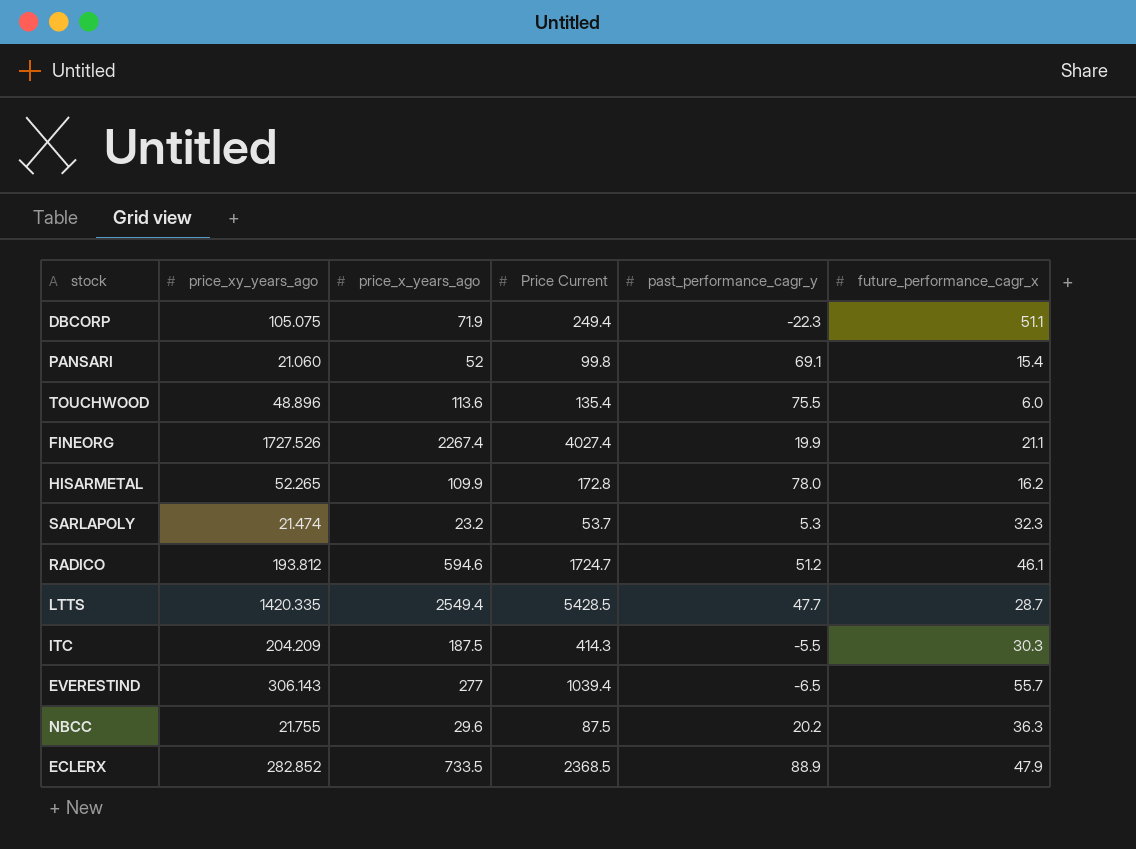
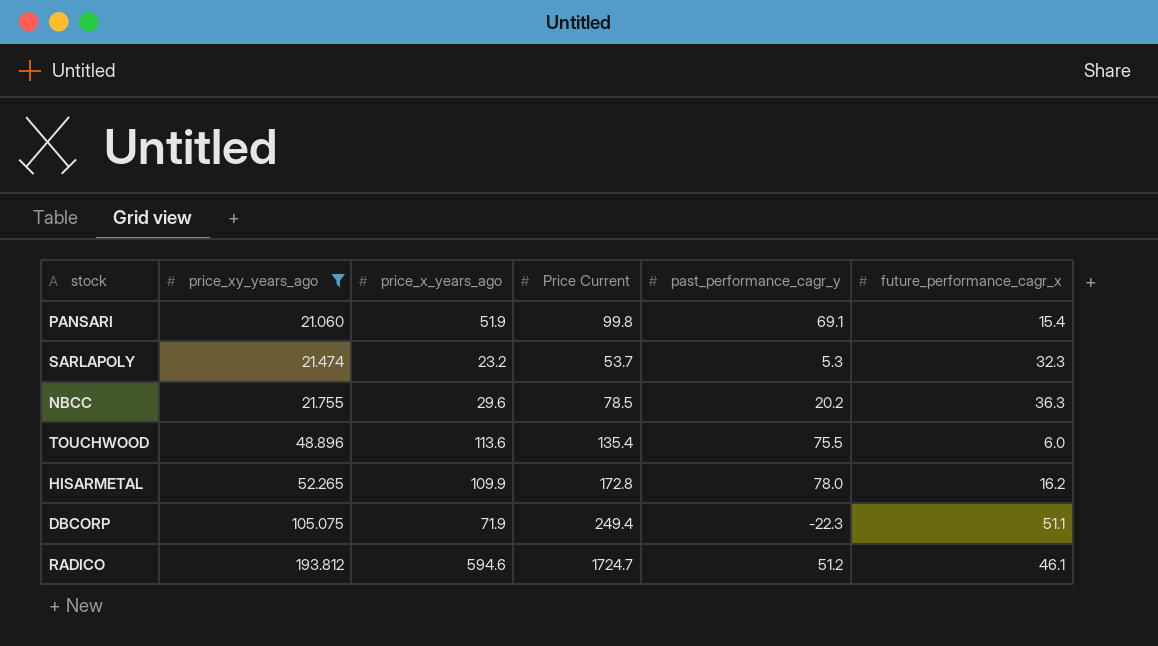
filter: none -> price_xy_years_ago <= 193.812
row order: none -> price_xy_years_ago ascending
PANSARI | price_x_years_ago: 52 -> 51.9
NBCC | Price Current: 87.5 -> 78.5

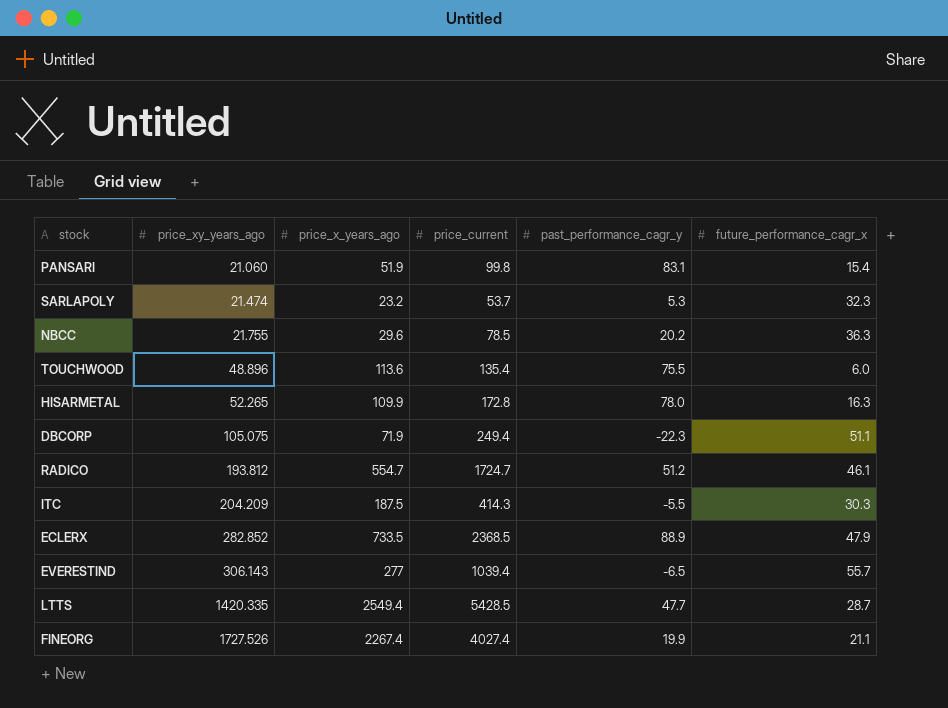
filter: price_xy_years_ago <= 193.812 -> none
column name: Price Current -> price_current
PANSARI | past_performance_cagr_y: 69.1 -> 83.1
HISARMETAL | future_performance_cagr_x: 16.2 -> 16.3
RADICO | price_x_years_ago: 594.6 -> 554.7

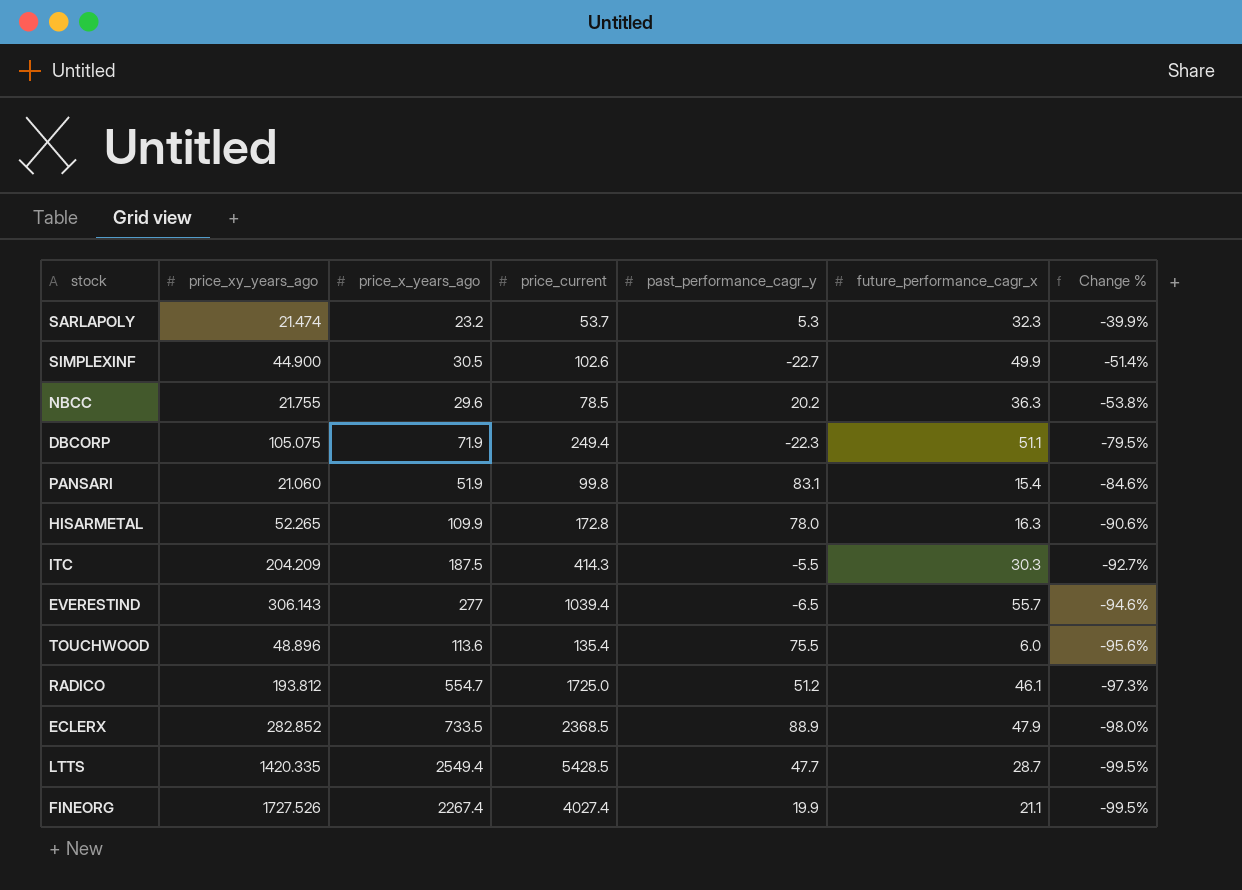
row order: price_xy_years_ago ascending -> Change % descending
column Change % | formula: none -> ([future_performance_cagr_x] - [price_current]) / [price_current]
row SIMPLEXINF: none -> 44.900 | 30.5 | 102.6 | -22.7 | 49.9 | -51.4%
RADICO | price_current: 1724.7 -> 1725.0

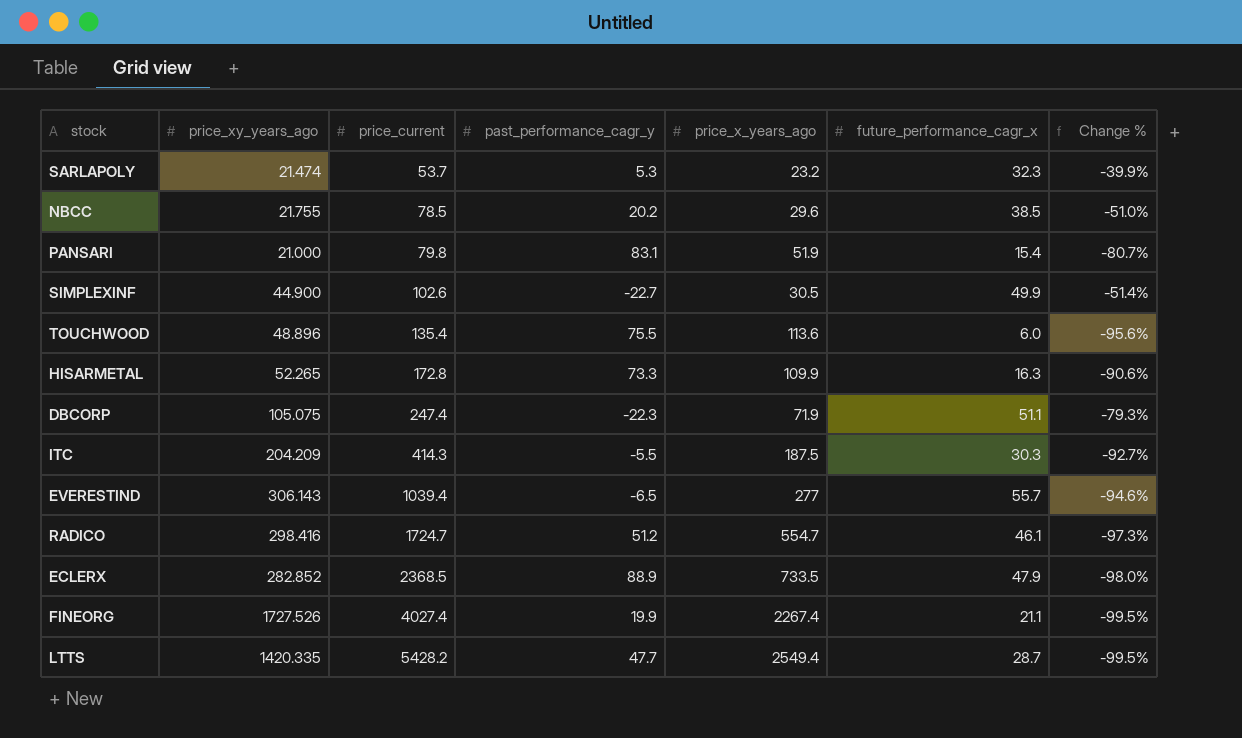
row order: Change % descending -> price_current ascending
column price_x_years_ago | position: 3 -> 5
NBCC | future_performance_cagr_x: 36.3 -> 38.5
NBCC | Change %: -53.8% -> -51.0%
PANSARI | price_xy_years_ago: 21.060 -> 21.000
PANSARI | price_current: 99.8 -> 79.8
PANSARI | Change %: -84.6% -> -80.7%
HISARMETAL | past_performance_cagr_y: 78.0 -> 73.3
DBCORP | price_current: 249.4 -> 247.4
DBCORP | Change %: -79.5% -> -79.3%
RADICO | price_xy_years_ago: 193.812 -> 298.416
RADICO | price_current: 1725.0 -> 1724.7
LTTS | price_current: 5428.5 -> 5428.2

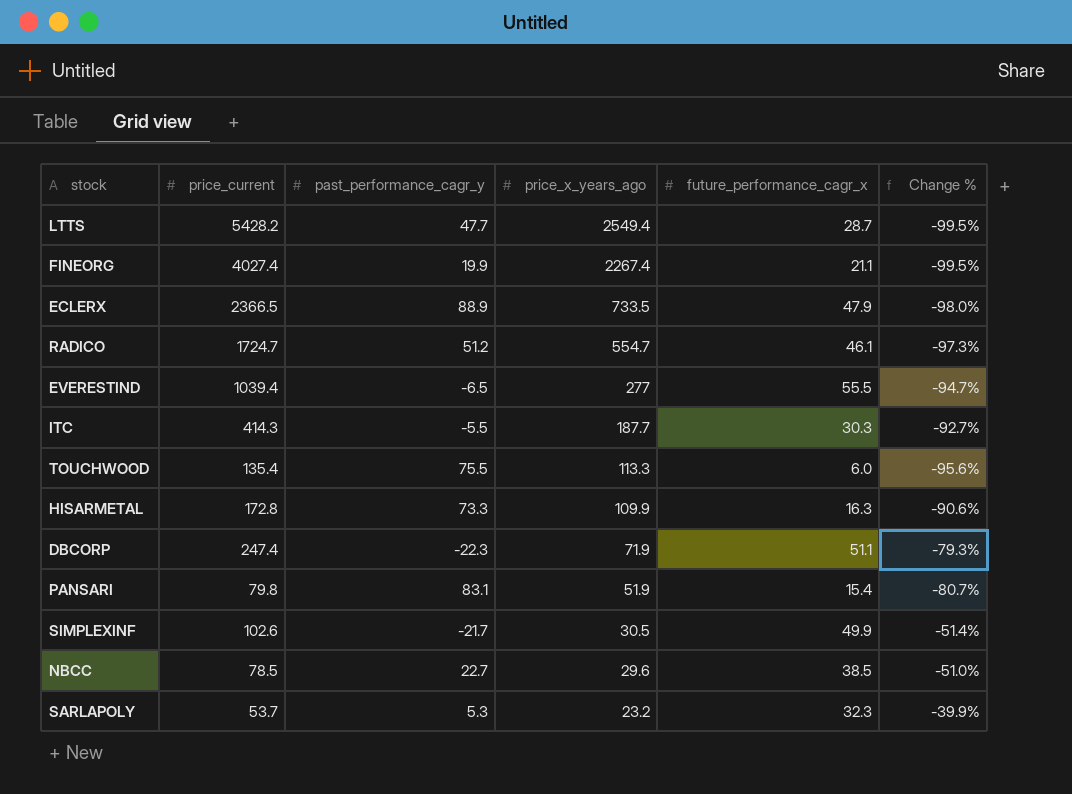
row order: price_current ascending -> price_x_years_ago descending
column price_xy_years_ago | position: 2 -> none
ECLERX | price_current: 2368.5 -> 2366.5
EVERESTIND | future_performance_cagr_x: 55.7 -> 55.5
EVERESTIND | Change %: -94.6% -> -94.7%
ITC | price_x_years_ago: 187.5 -> 187.7
TOUCHWOOD | price_x_years_ago: 113.6 -> 113.3
SIMPLEXINF | past_performance_cagr_y: -22.7 -> -21.7
NBCC | past_performance_cagr_y: 20.2 -> 22.7

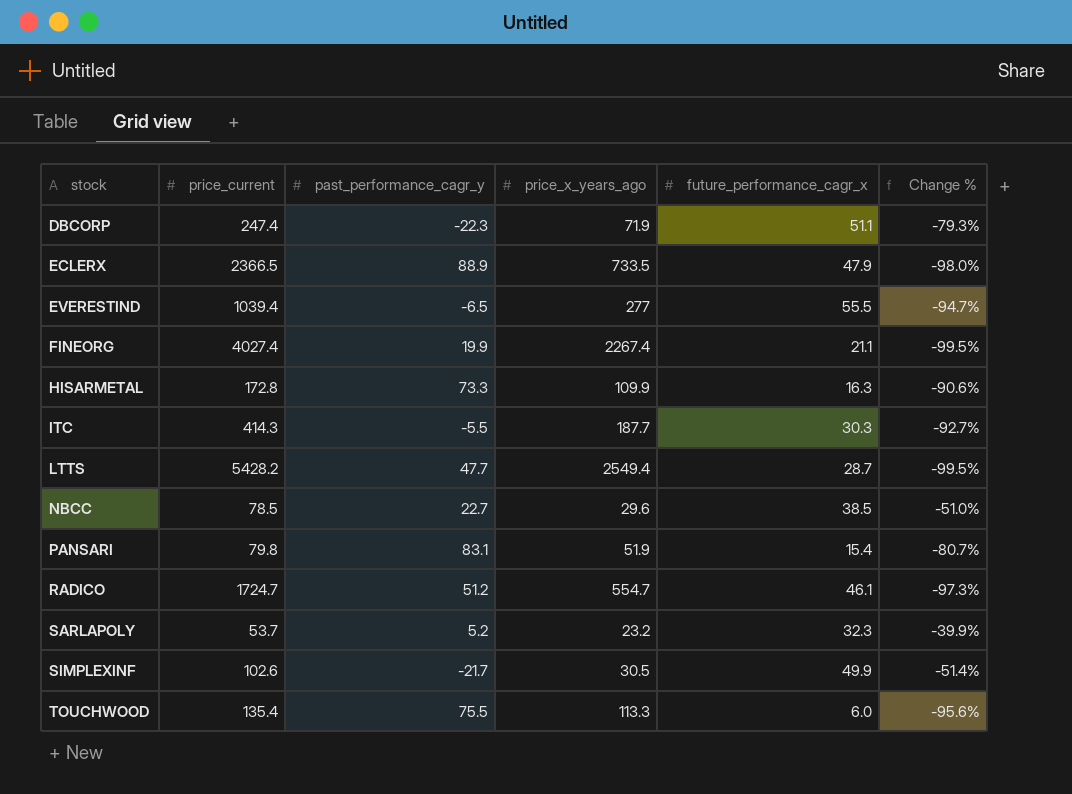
row order: price_x_years_ago descending -> stock ascending
SARLAPOLY | past_performance_cagr_y: 5.3 -> 5.2

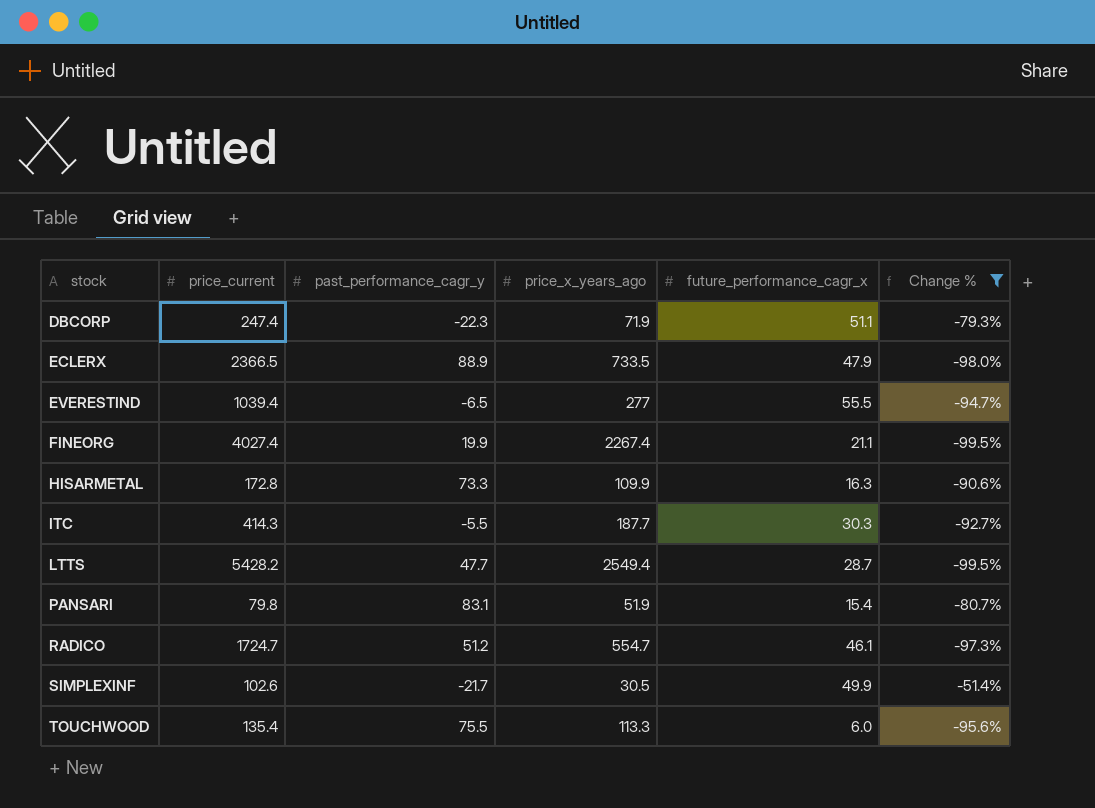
filter: none -> Change % <= -51.4%

